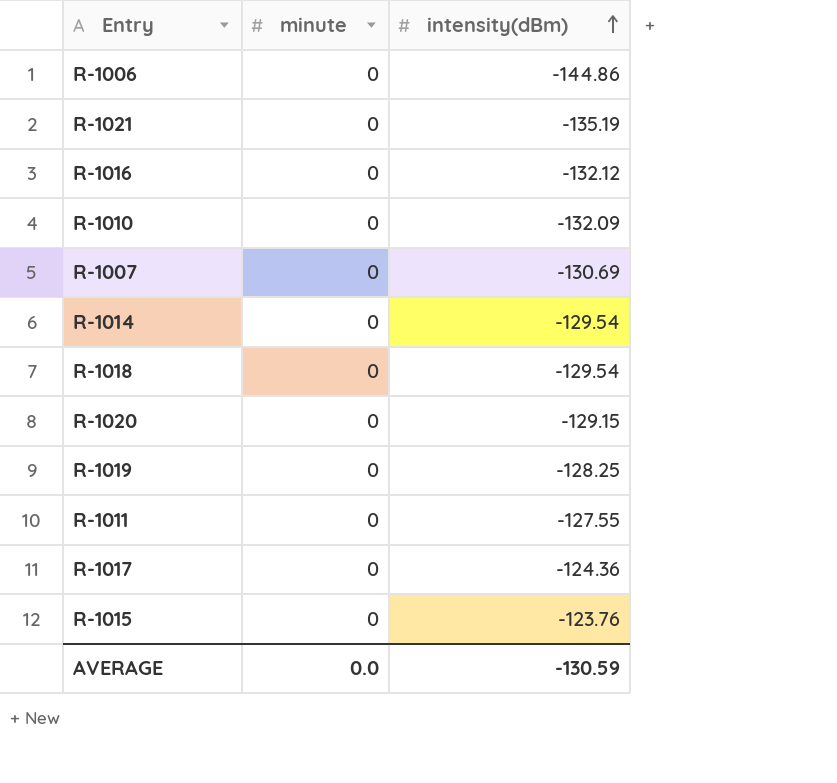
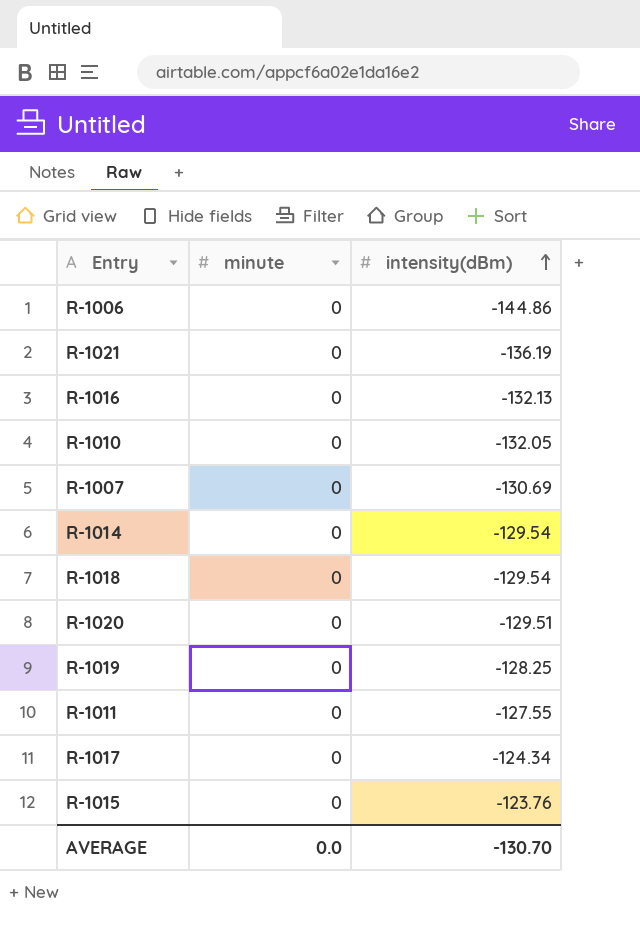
R-1021 | intensity(dBm): -135.19 -> -136.19
R-1016 | intensity(dBm): -132.12 -> -132.13
R-1010 | intensity(dBm): -132.09 -> -132.05
R-1020 | intensity(dBm): -129.15 -> -129.51
R-1017 | intensity(dBm): -124.36 -> -124.34
AVERAGE | intensity(dBm): -130.59 -> -130.70

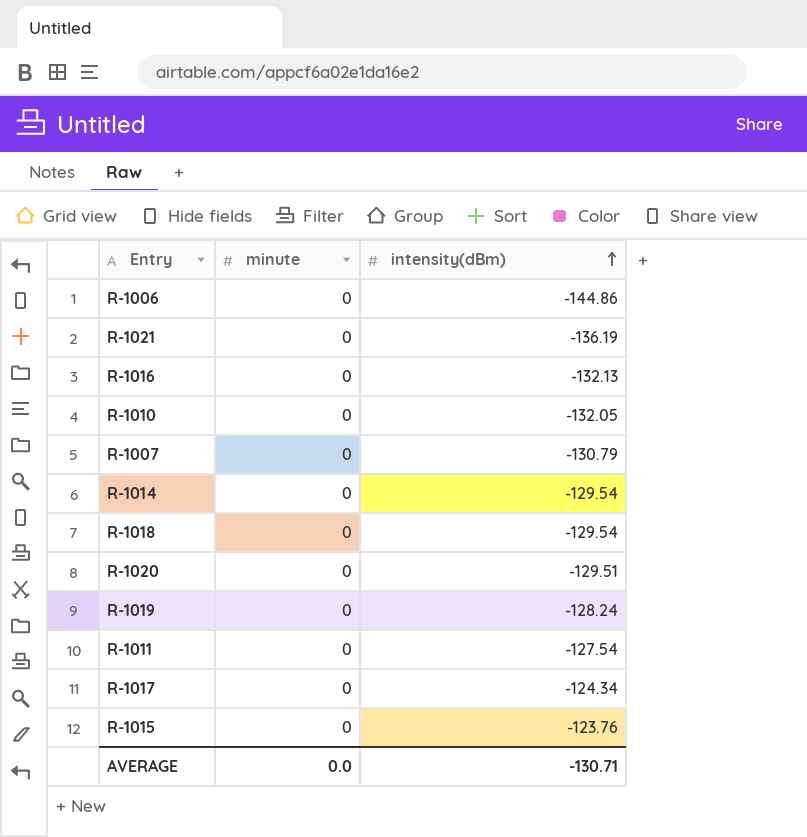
R-1007 | intensity(dBm): -130.69 -> -130.79
R-1019 | intensity(dBm): -128.25 -> -128.24
R-1011 | intensity(dBm): -127.55 -> -127.54
AVERAGE | intensity(dBm): -130.70 -> -130.71

